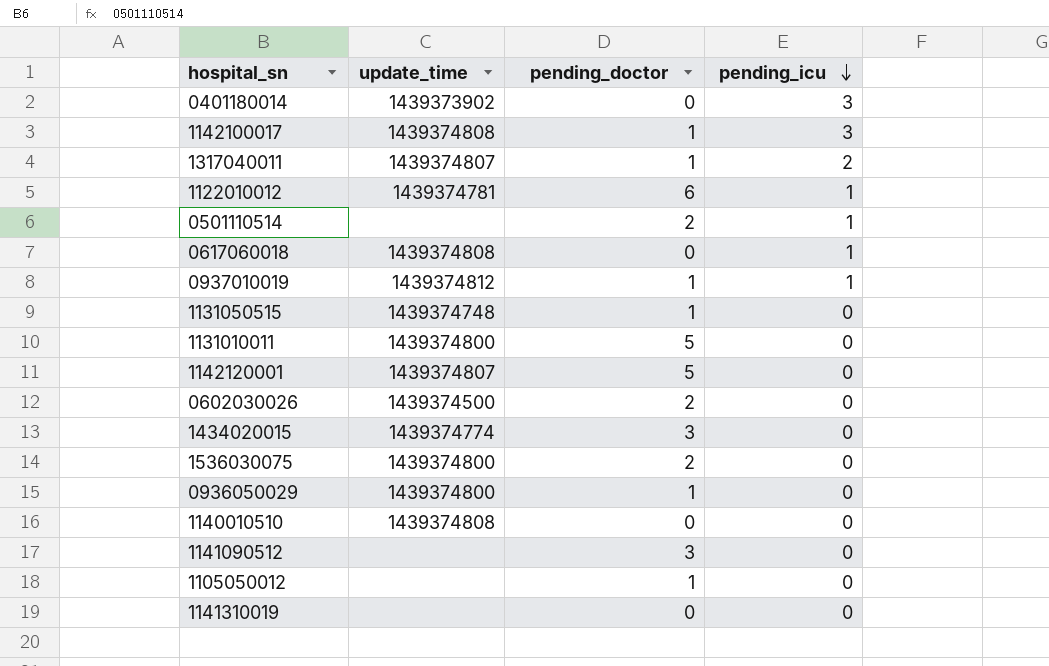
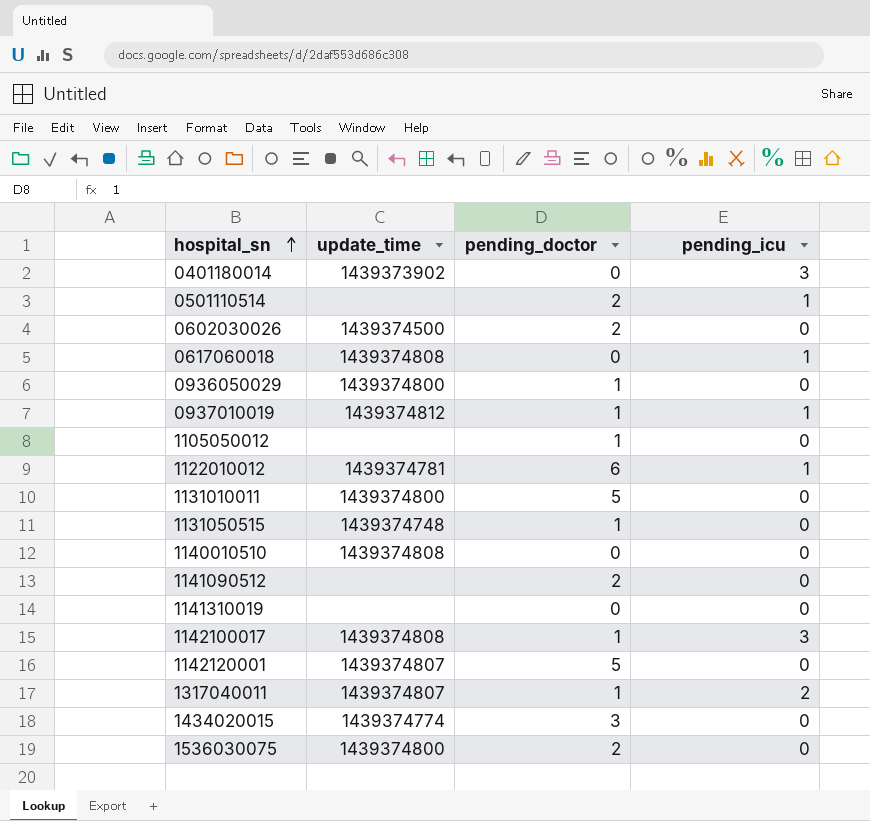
row order: pending_icu descending -> hospital_sn ascending
1141090512 | pending_doctor: 3 -> 2

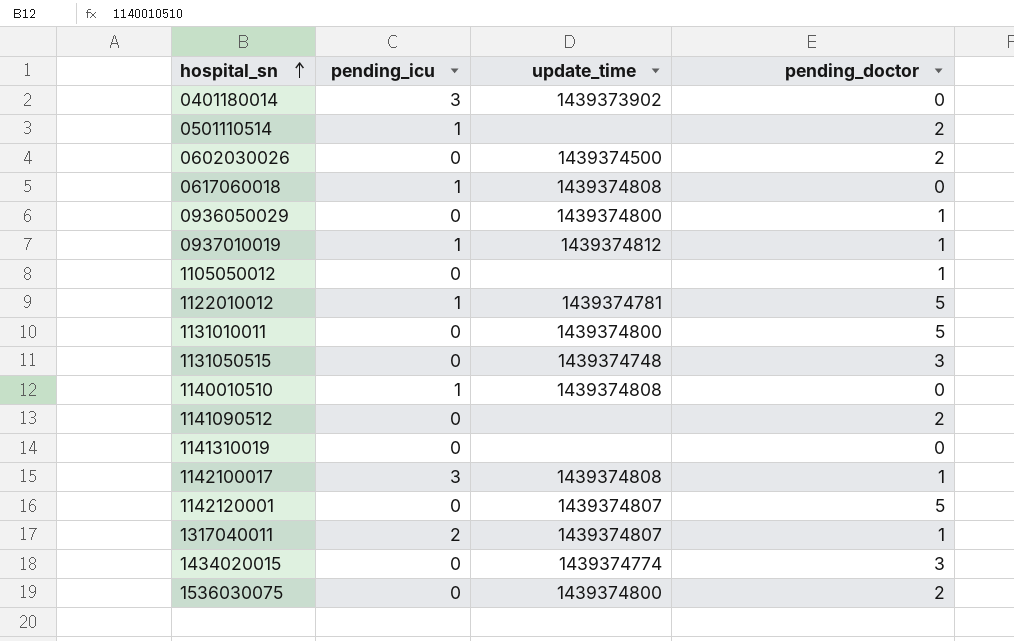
column pending_icu | position: 4 -> 2
1122010012 | pending_doctor: 6 -> 5
1131050515 | pending_doctor: 1 -> 3
1140010510 | pending_icu: 0 -> 1

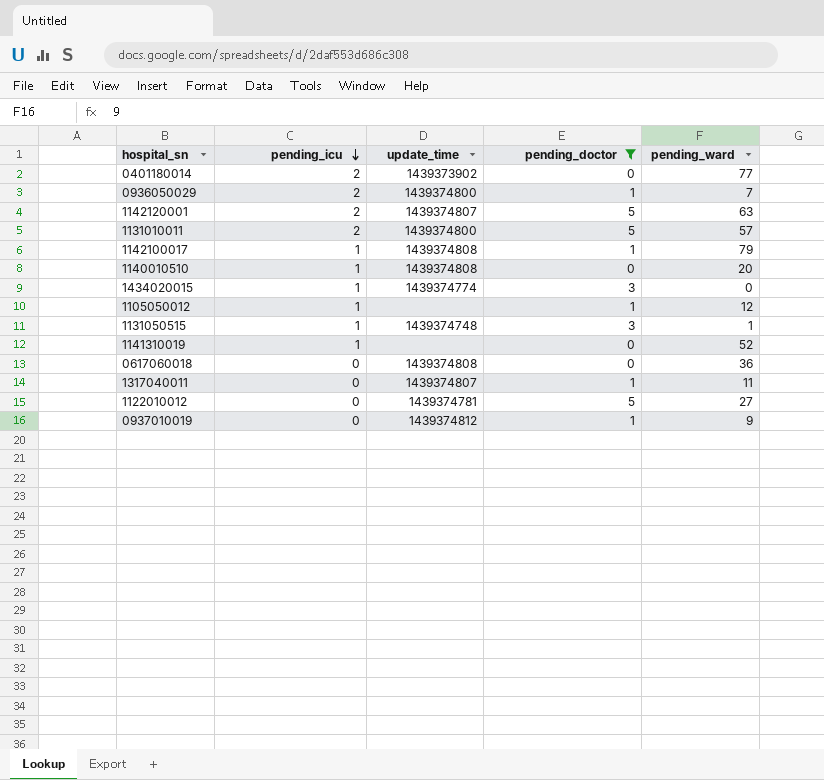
filter: none -> pending_doctor != 2
row order: hospital_sn ascending -> pending_icu descending
column pending_ward | position: none -> 5
0401180014 | pending_icu: 3 -> 2
0936050029 | pending_icu: 0 -> 2
1142120001 | pending_icu: 0 -> 2
1131010011 | pending_icu: 0 -> 2
1142100017 | pending_icu: 3 -> 1
1434020015 | pending_icu: 0 -> 1
1105050012 | pending_icu: 0 -> 1
1131050515 | pending_icu: 0 -> 1
1141310019 | pending_icu: 0 -> 1
0617060018 | pending_icu: 1 -> 0
1317040011 | pending_icu: 2 -> 0
1122010012 | pending_icu: 1 -> 0
0937010019 | pending_icu: 1 -> 0

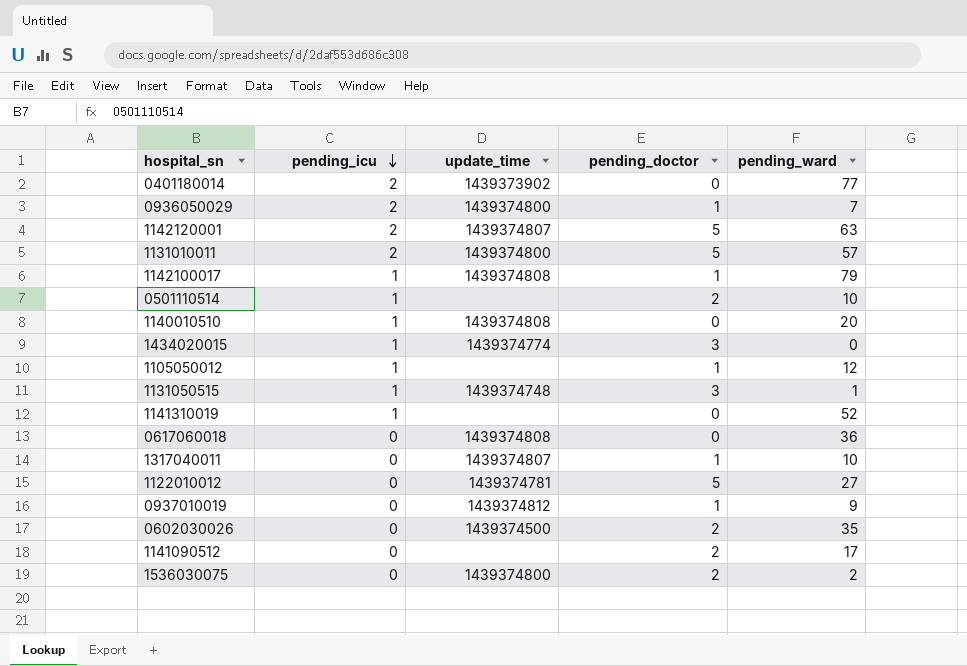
filter: pending_doctor != 2 -> none
1317040011 | pending_ward: 11 -> 10

